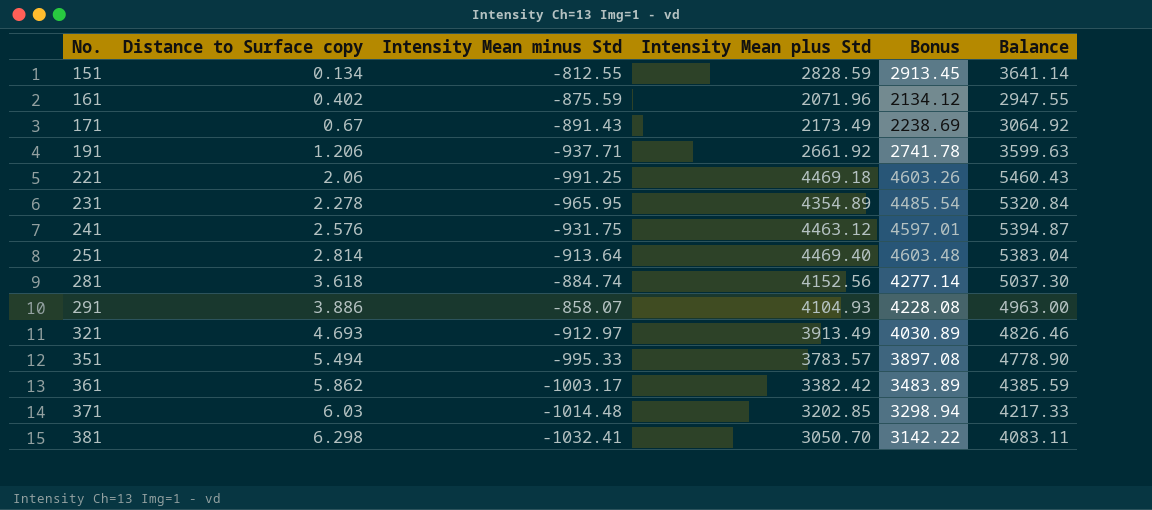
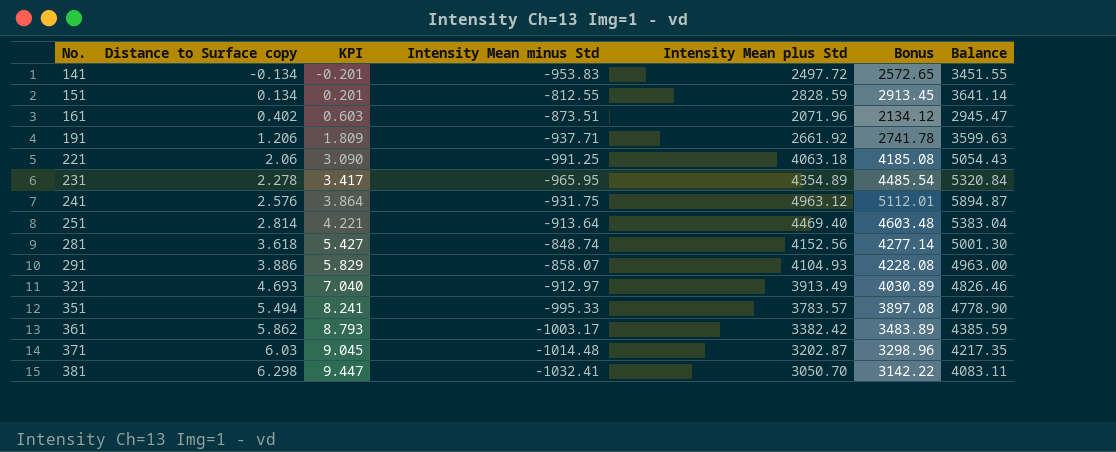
column KPI | formula: none -> [Distance to Surface copy] * 1.5
row 171: 0.67 | -891.43 | 2173.49 | 2238.69 | 3064.92 -> none
row 141: none -> -0.134 | -0.201 | -953.83 | 2497.72 | 2572.65 | 3451.55
161 | Intensity Mean minus Std: -875.59 -> -873.51
161 | Balance: 2947.55 -> 2945.47
221 | Intensity Mean plus Std: 4469.18 -> 4063.18
221 | Bonus: 4603.26 -> 4185.08
221 | Balance: 5460.43 -> 5054.43
241 | Intensity Mean plus Std: 4463.12 -> 4963.12
241 | Bonus: 4597.01 -> 5112.01
241 | Balance: 5394.87 -> 5894.87
281 | Intensity Mean minus Std: -884.74 -> -848.74
281 | Balance: 5037.30 -> 5001.30
371 | Intensity Mean plus Std: 3202.85 -> 3202.87
371 | Bonus: 3298.94 -> 3298.96
371 | Balance: 4217.33 -> 4217.35

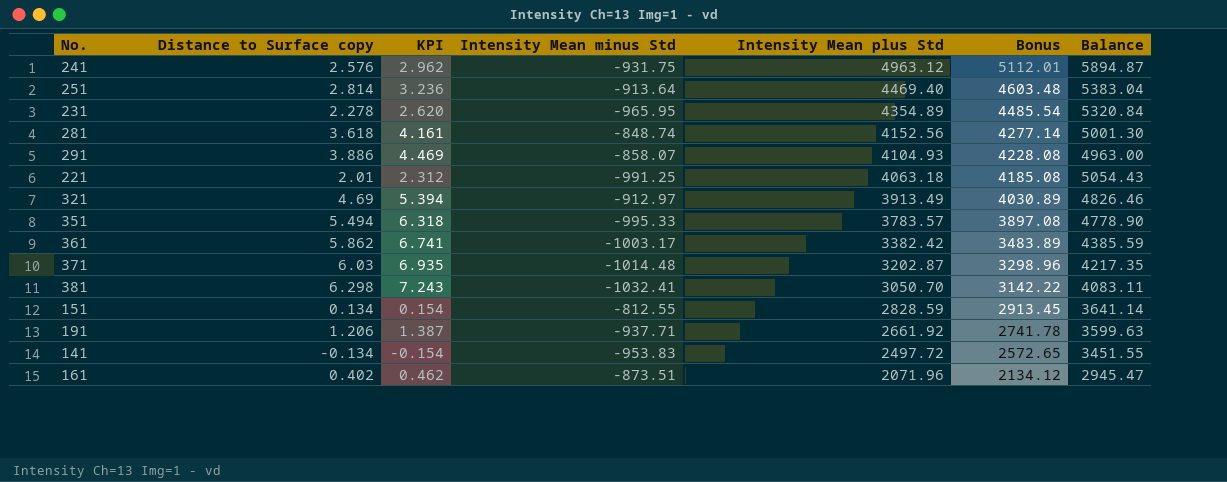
row order: No. ascending -> Intensity Mean plus Std descending
column KPI | formula: [Distance to Surface copy] * 1.5 -> [Distance to Surface copy] * 1.15
221 | Distance to Surface copy: 2.06 -> 2.01
321 | Distance to Surface copy: 4.693 -> 4.69

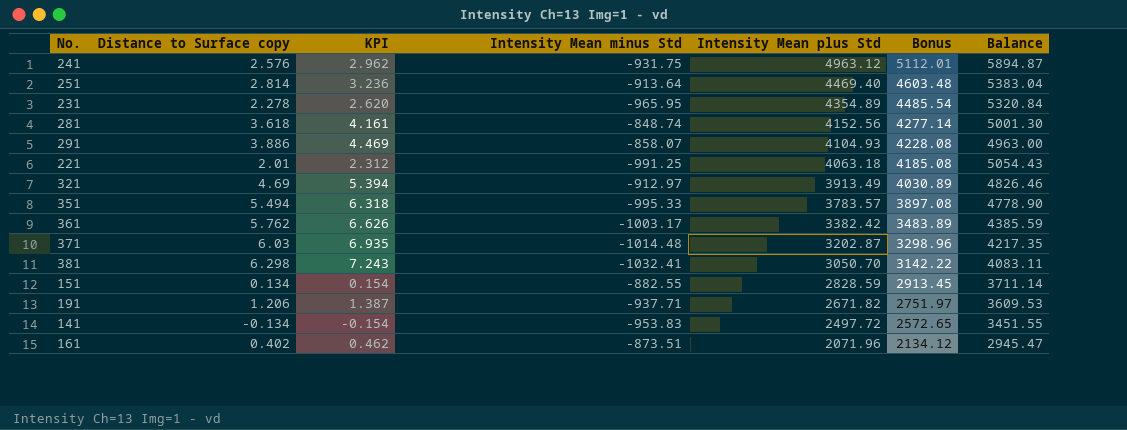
361 | Distance to Surface copy: 5.862 -> 5.762
361 | KPI: 6.741 -> 6.626
151 | Intensity Mean minus Std: -812.55 -> -882.55
151 | Balance: 3641.14 -> 3711.14
191 | Intensity Mean plus Std: 2661.92 -> 2671.82
191 | Bonus: 2741.78 -> 2751.97
191 | Balance: 3599.63 -> 3609.53

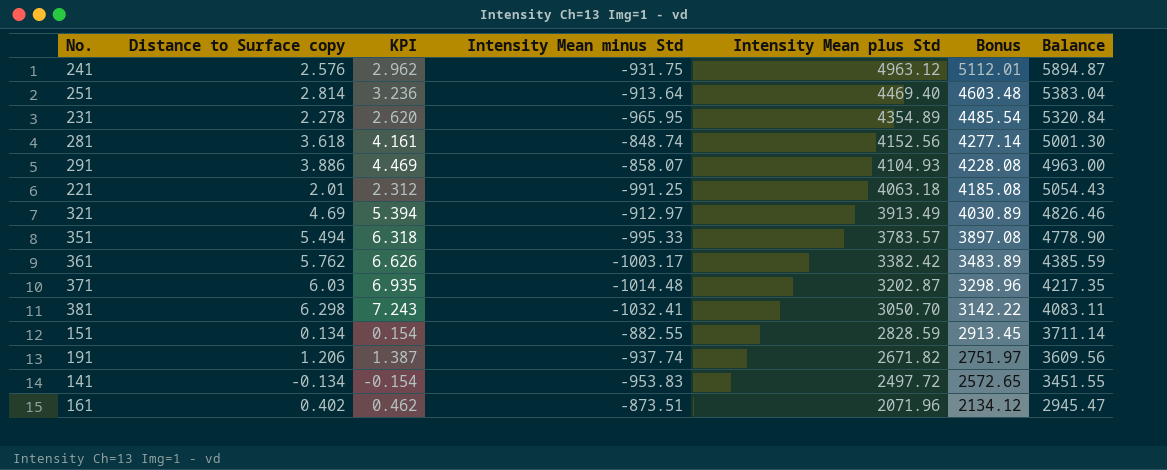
191 | Intensity Mean minus Std: -937.71 -> -937.74
191 | Balance: 3609.53 -> 3609.56

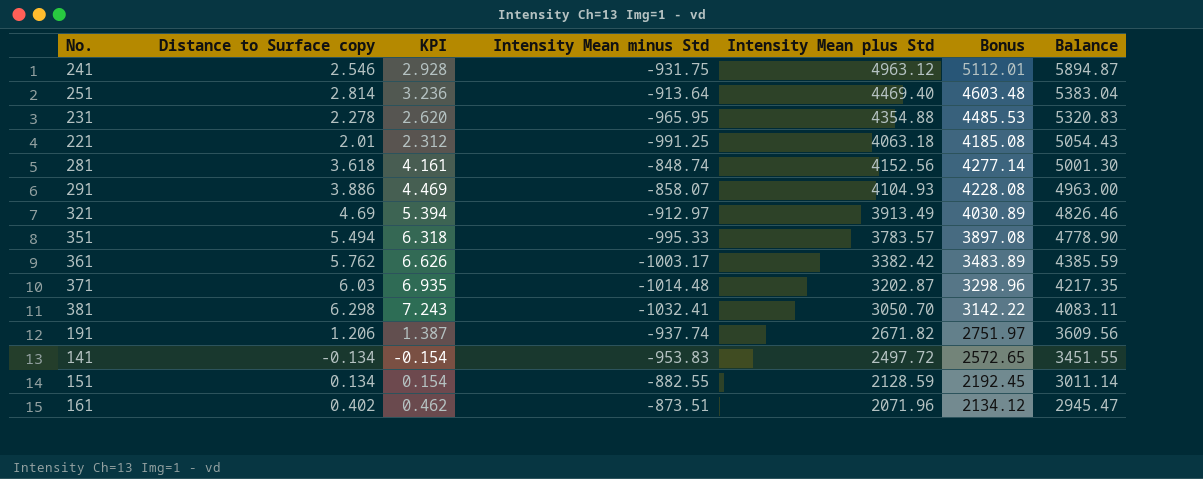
row order: Intensity Mean plus Std descending -> Balance descending
241 | Distance to Surface copy: 2.576 -> 2.546
241 | KPI: 2.962 -> 2.928
231 | Intensity Mean plus Std: 4354.89 -> 4354.88
231 | Bonus: 4485.54 -> 4485.53
231 | Balance: 5320.84 -> 5320.83
151 | Intensity Mean plus Std: 2828.59 -> 2128.59
151 | Bonus: 2913.45 -> 2192.45
151 | Balance: 3711.14 -> 3011.14

